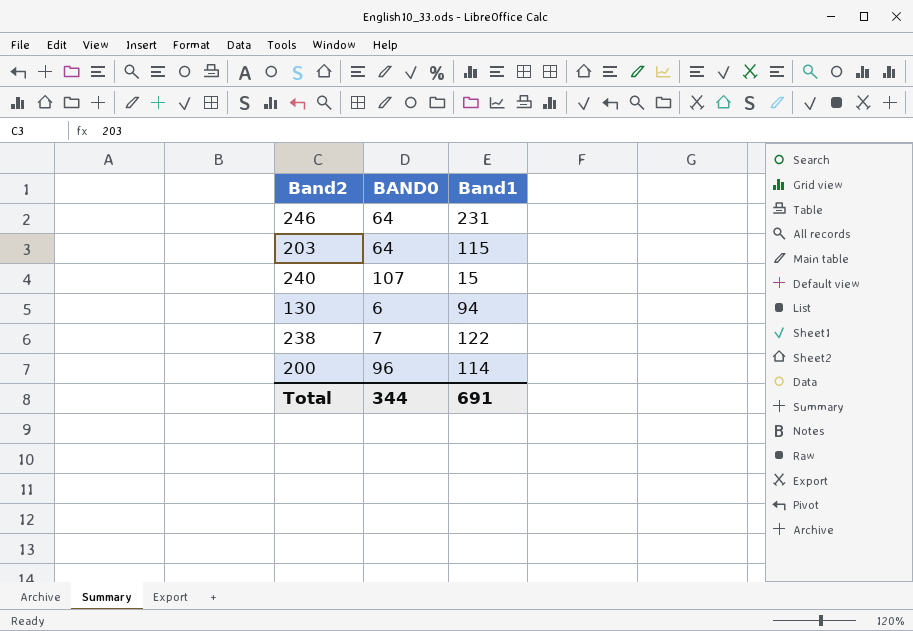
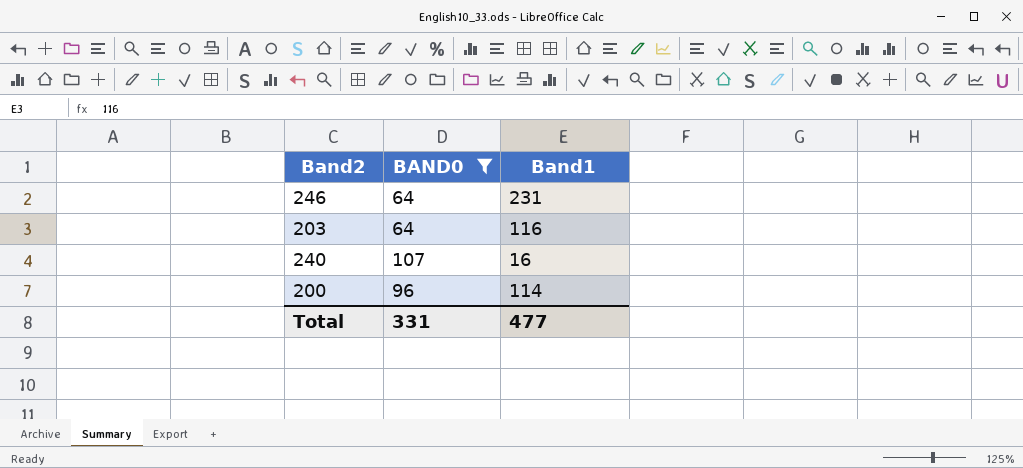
filter: none -> BAND0 >= 64
203 | Band1: 115 -> 116
240 | Band1: 15 -> 16
Total | BAND0: 344 -> 331
Total | Band1: 691 -> 477

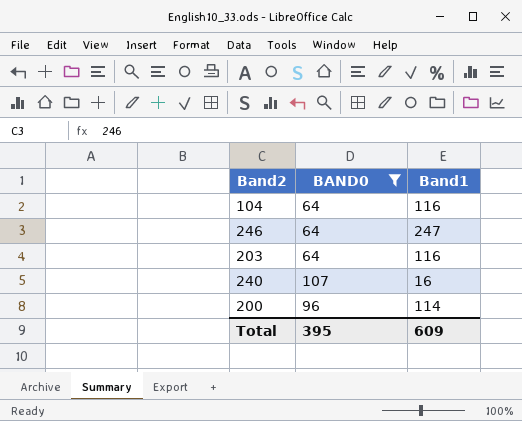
row 104: none -> 64 | 116
246 | Band1: 231 -> 247
Total | BAND0: 331 -> 395
Total | Band1: 477 -> 609

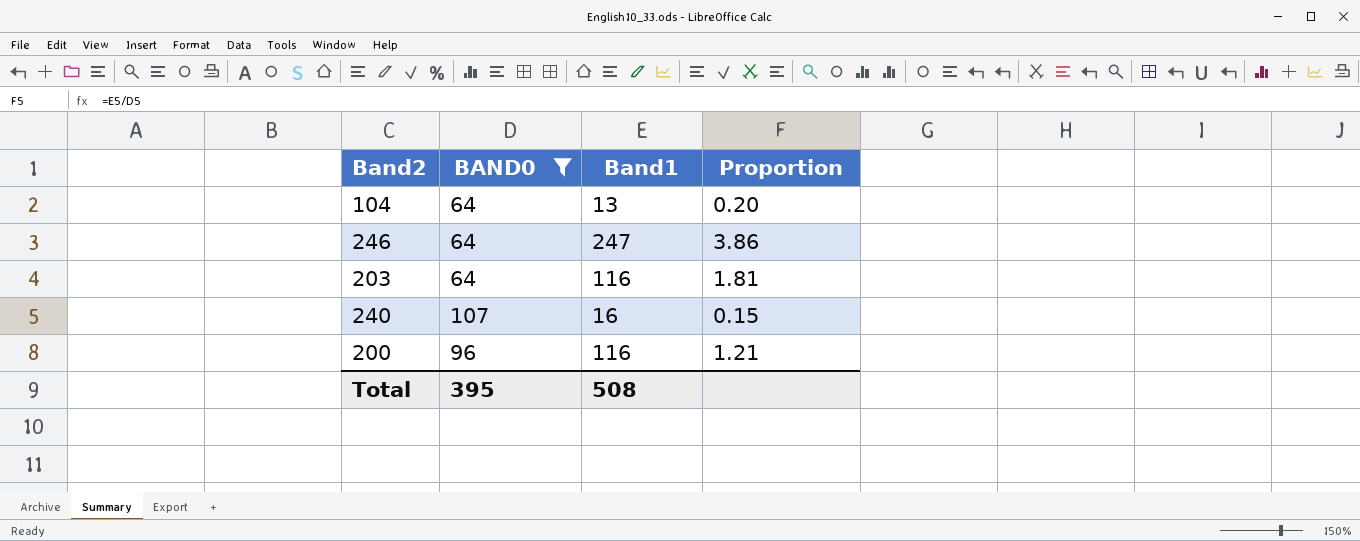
column Proportion | formula: none -> [Band1] / [BAND0]
104 | Band1: 116 -> 13
200 | Band1: 114 -> 116
Total | Band1: 609 -> 508

